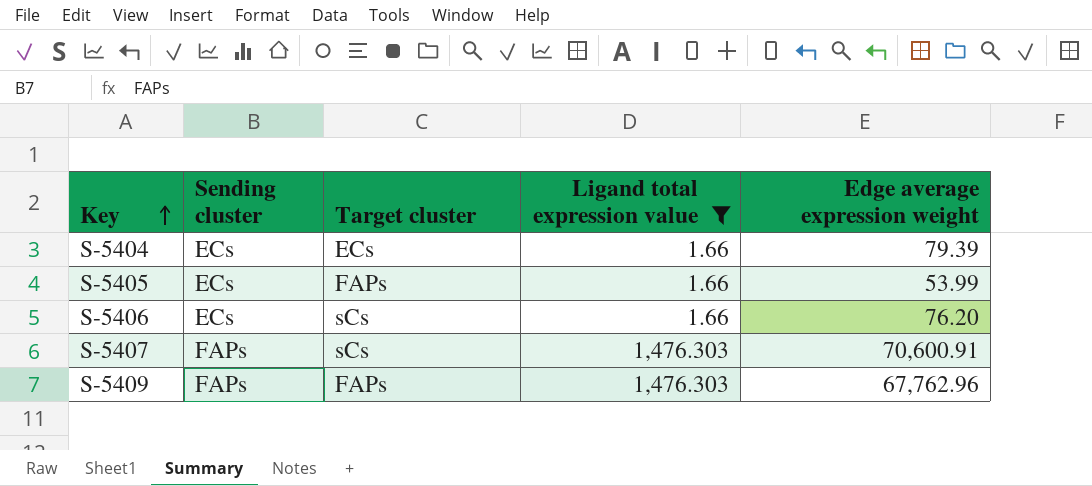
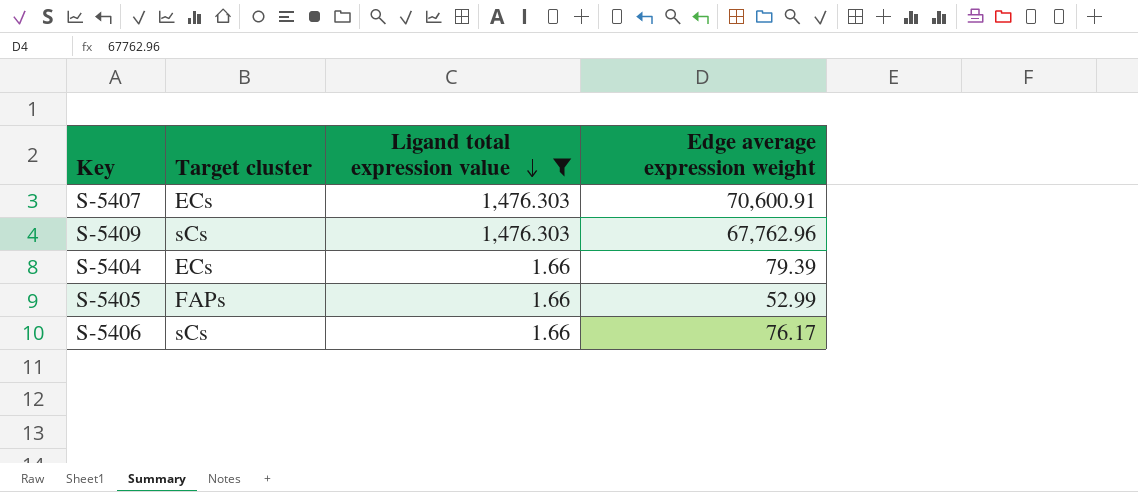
row order: Key ascending -> Ligand total expression value descending
column Sending cluster | position: 2 -> none
S-5407 | Target cluster: sCs -> ECs
S-5409 | Target cluster: FAPs -> sCs
S-5405 | Edge average expression weight: 53.99 -> 52.99
S-5406 | Edge average expression weight: 76.20 -> 76.17

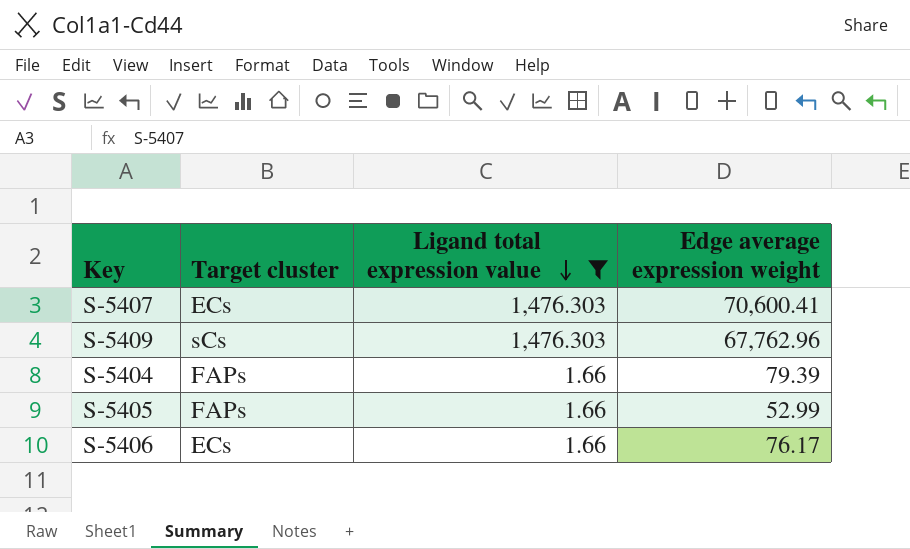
S-5407 | Edge average expression weight: 70,600.91 -> 70,600.41
S-5404 | Target cluster: ECs -> FAPs
S-5406 | Target cluster: sCs -> ECs

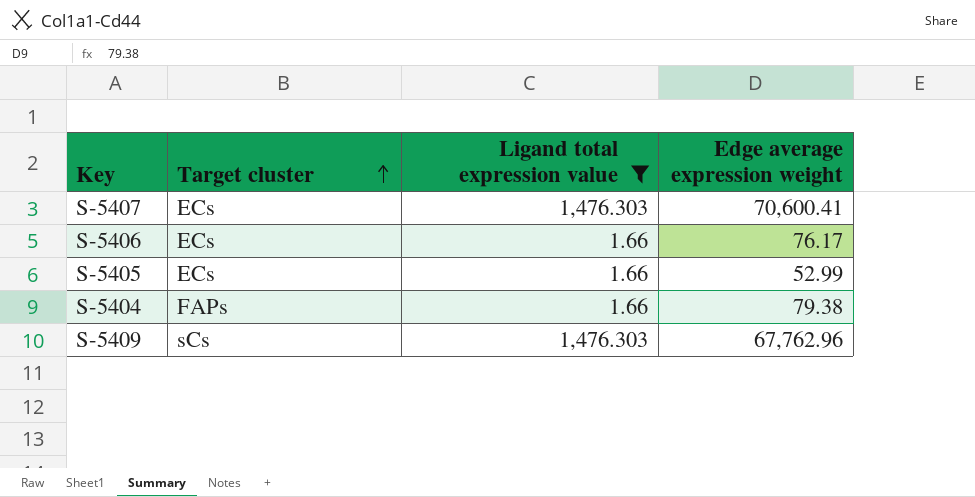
row order: Ligand total expression value descending -> Target cluster ascending
S-5405 | Target cluster: FAPs -> ECs
S-5404 | Edge average expression weight: 79.39 -> 79.38

